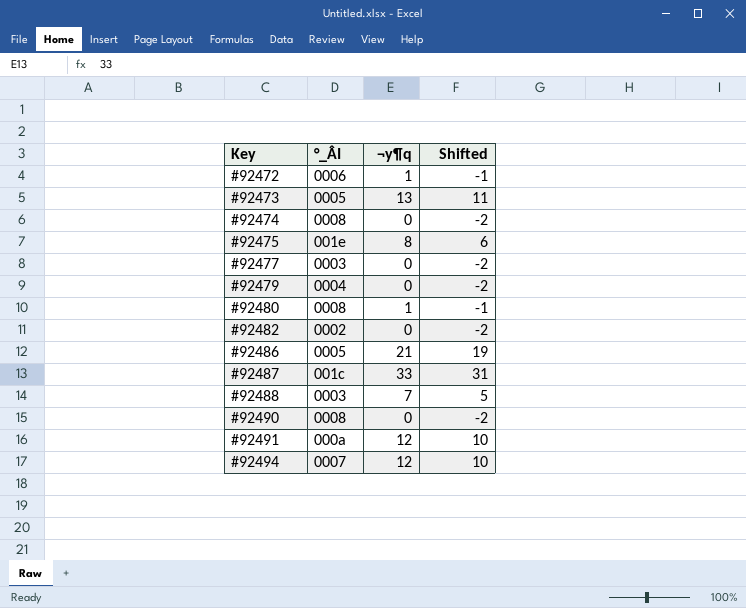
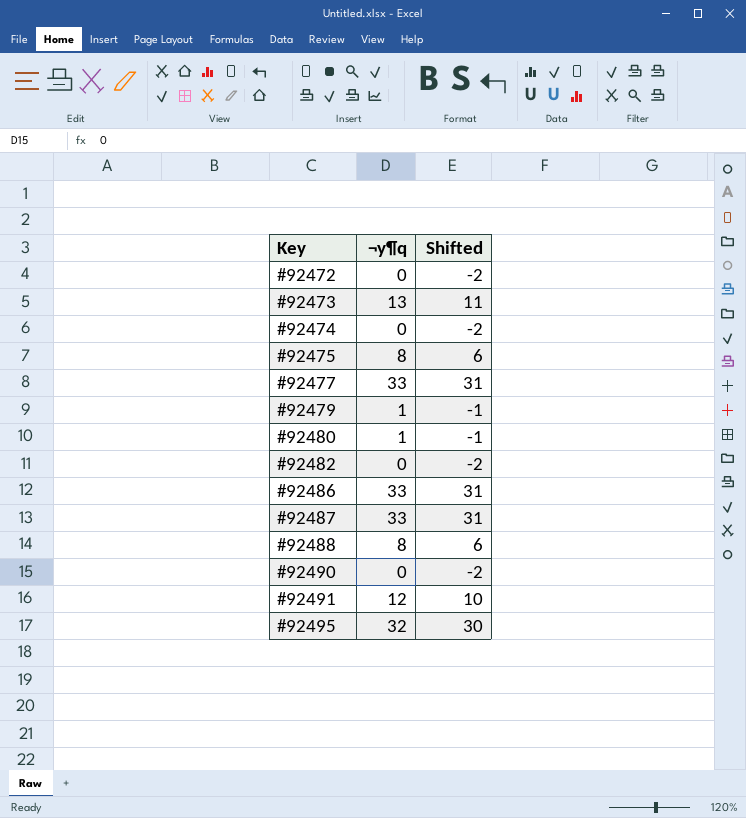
column °_ÂI | position: 2 -> none
row #92494: 0007 | 12 | 10 -> none
#92472 | ¬y¶q: 1 -> 0
#92472 | Shifted: -1 -> -2
#92477 | ¬y¶q: 0 -> 33
#92477 | Shifted: -2 -> 31
#92479 | ¬y¶q: 0 -> 1
#92479 | Shifted: -2 -> -1
#92486 | ¬y¶q: 21 -> 33
#92486 | Shifted: 19 -> 31
#92488 | ¬y¶q: 7 -> 8
#92488 | Shifted: 5 -> 6
row #92495: none -> 32 | 30

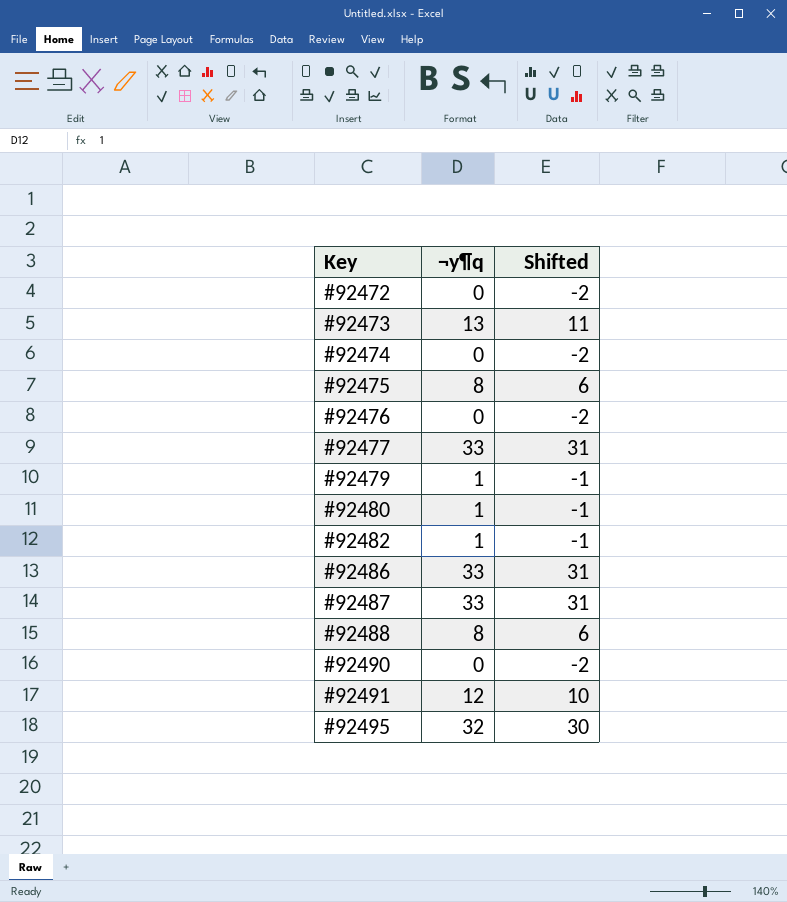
row #92476: none -> 0 | -2
#92482 | ¬y¶q: 0 -> 1
#92482 | Shifted: -2 -> -1

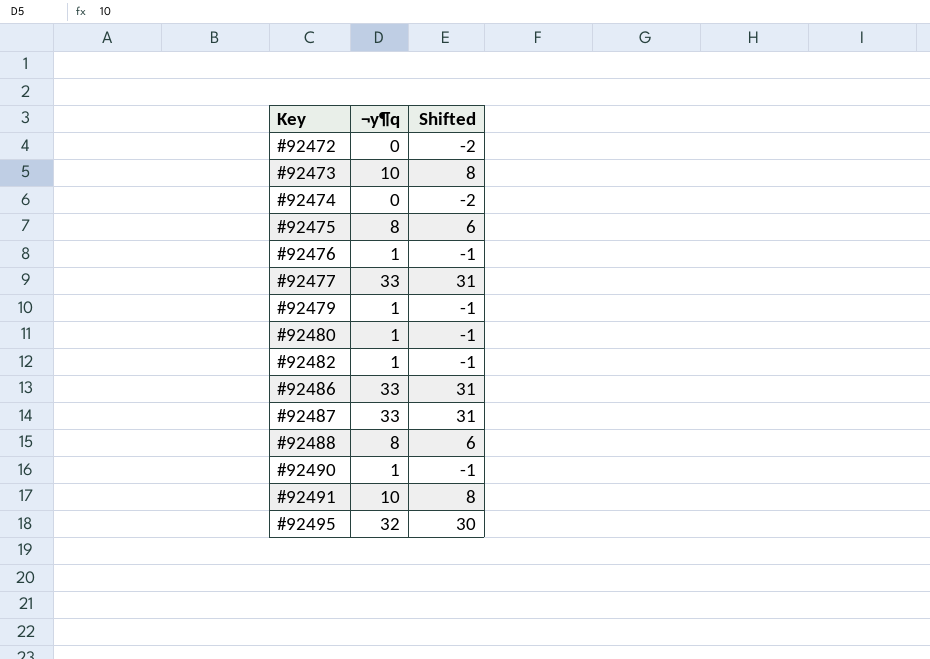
#92473 | ¬y¶q: 13 -> 10
#92473 | Shifted: 11 -> 8
#92476 | ¬y¶q: 0 -> 1
#92476 | Shifted: -2 -> -1
#92490 | ¬y¶q: 0 -> 1
#92490 | Shifted: -2 -> -1
#92491 | ¬y¶q: 12 -> 10
#92491 | Shifted: 10 -> 8

